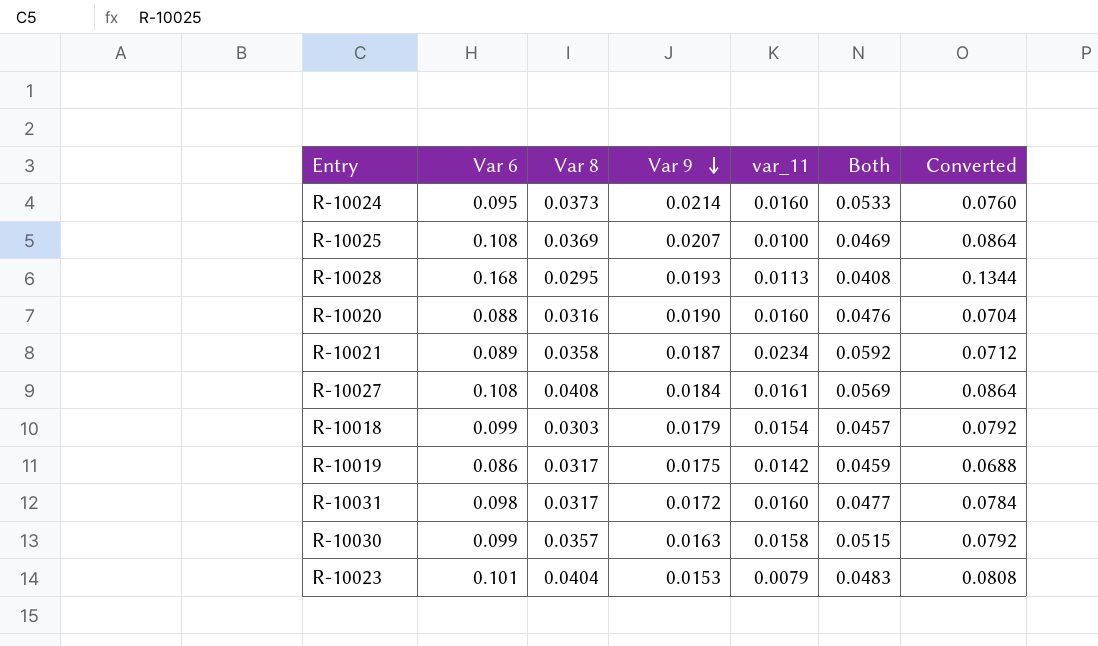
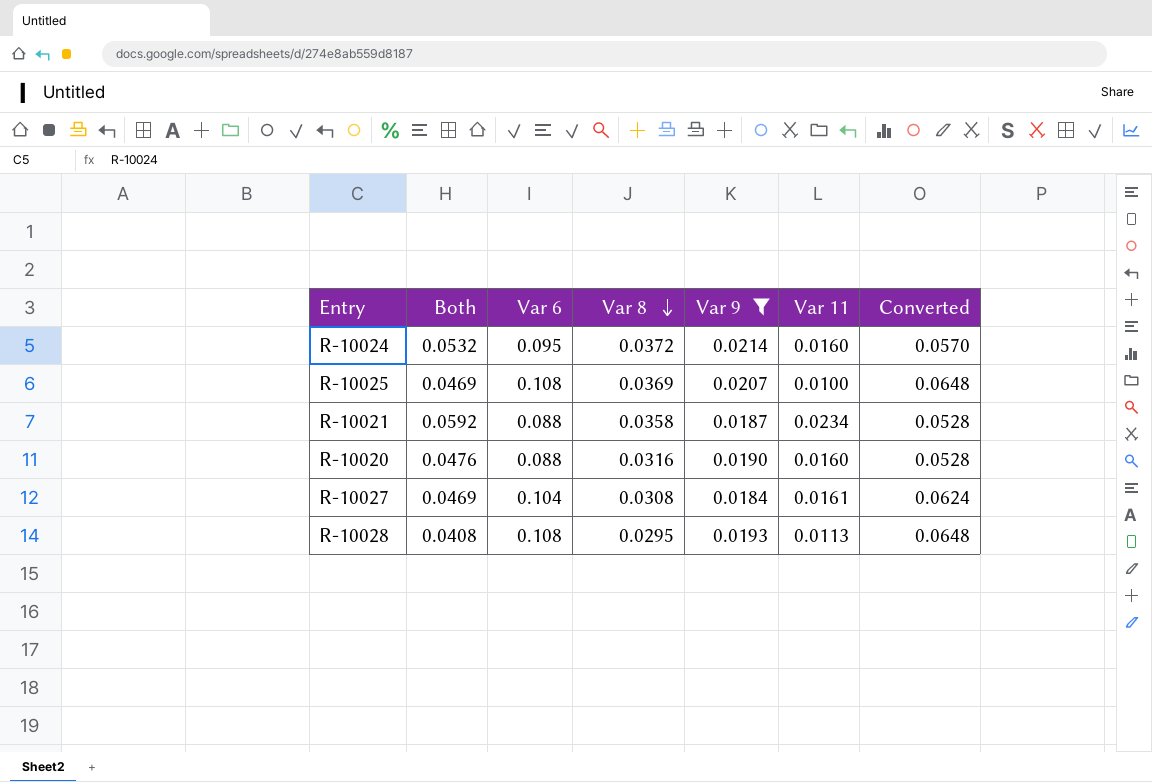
filter: none -> Var 9 >= 0.0184
row order: Var 9 descending -> Var 8 descending
column Both | position: 6 -> 2
column name: var_11 -> Var 11
column Converted | formula: [Var 6] * 0.8 -> [Var 6] * 0.6
R-10024 | Both: 0.0533 -> 0.0532
R-10024 | Var 8: 0.0373 -> 0.0372
R-10021 | Var 6: 0.089 -> 0.088
R-10027 | Both: 0.0569 -> 0.0469
R-10027 | Var 6: 0.108 -> 0.104
R-10027 | Var 8: 0.0408 -> 0.0308
R-10028 | Var 6: 0.168 -> 0.108

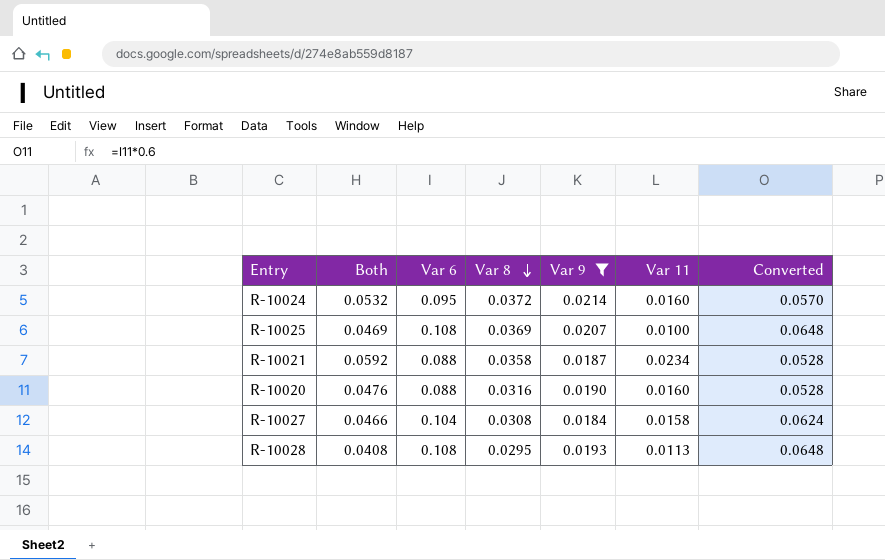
R-10027 | Both: 0.0469 -> 0.0466
R-10027 | Var 11: 0.0161 -> 0.0158

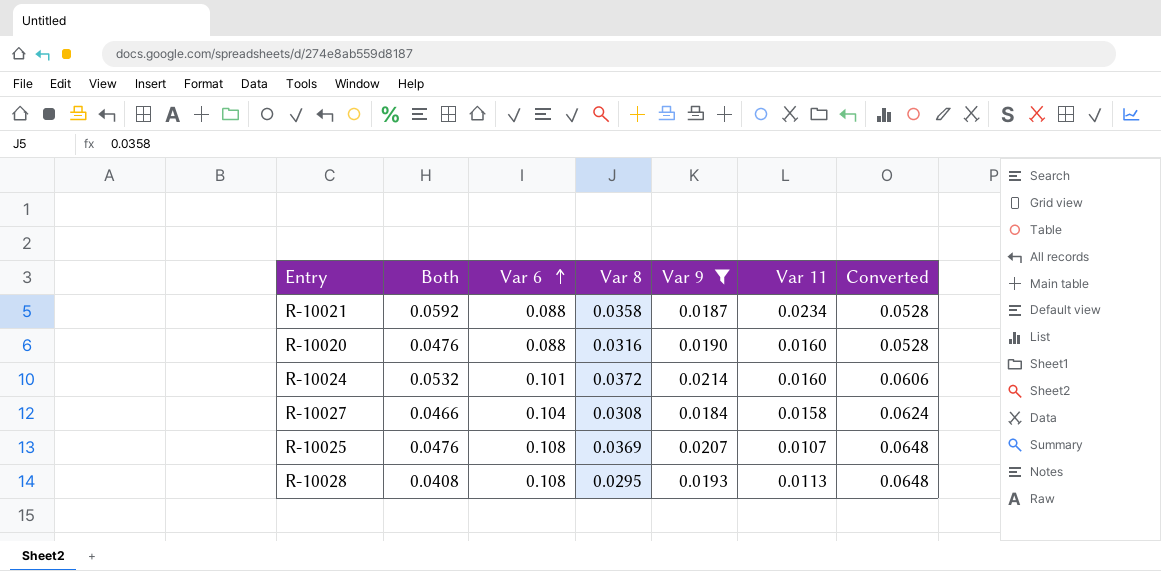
row order: Var 8 descending -> Var 6 ascending
R-10024 | Var 6: 0.095 -> 0.101
R-10024 | Converted: 0.0570 -> 0.0606
R-10025 | Both: 0.0469 -> 0.0476
R-10025 | Var 11: 0.0100 -> 0.0107

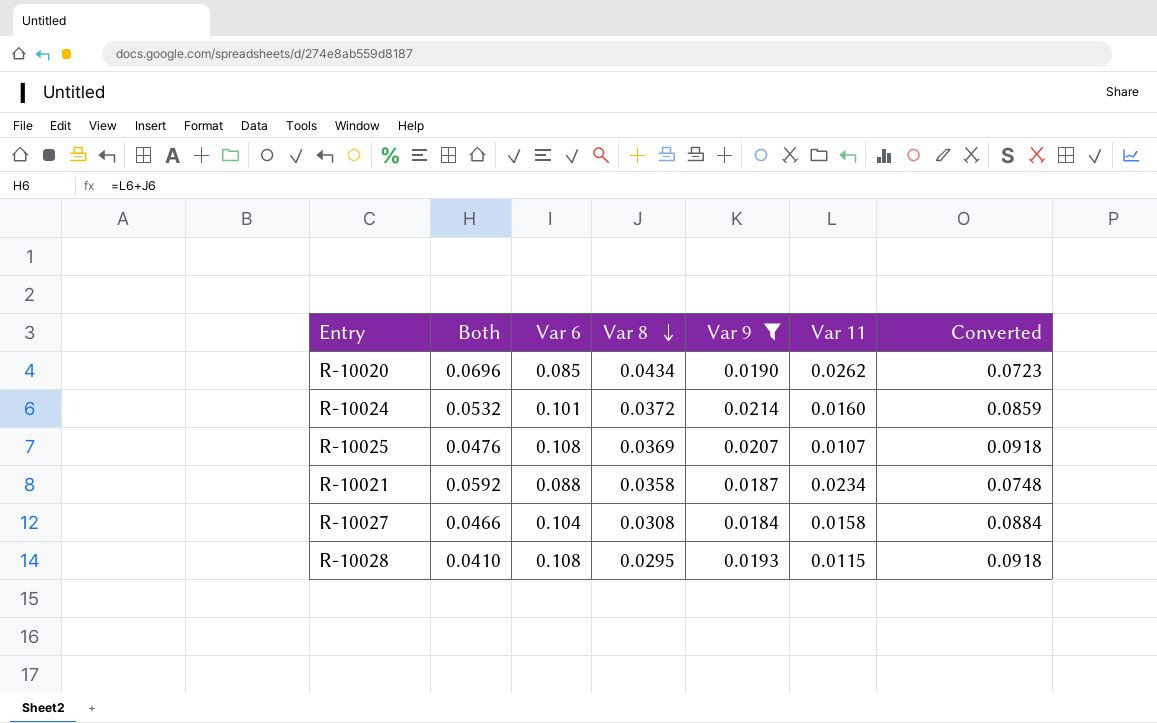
row order: Var 6 ascending -> Var 8 descending
column Converted | formula: [Var 6] * 0.6 -> [Var 6] * 0.85
R-10020 | Both: 0.0476 -> 0.0696
R-10020 | Var 6: 0.088 -> 0.085
R-10020 | Var 8: 0.0316 -> 0.0434
R-10020 | Var 11: 0.0160 -> 0.0262
R-10028 | Both: 0.0408 -> 0.0410
R-10028 | Var 11: 0.0113 -> 0.0115

